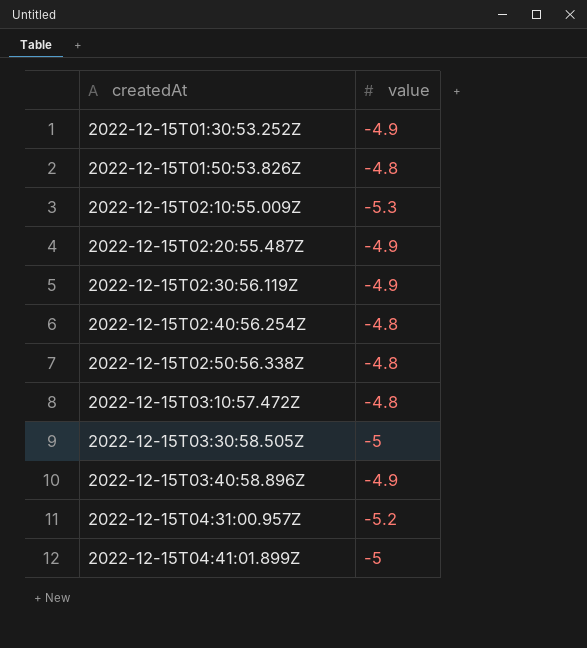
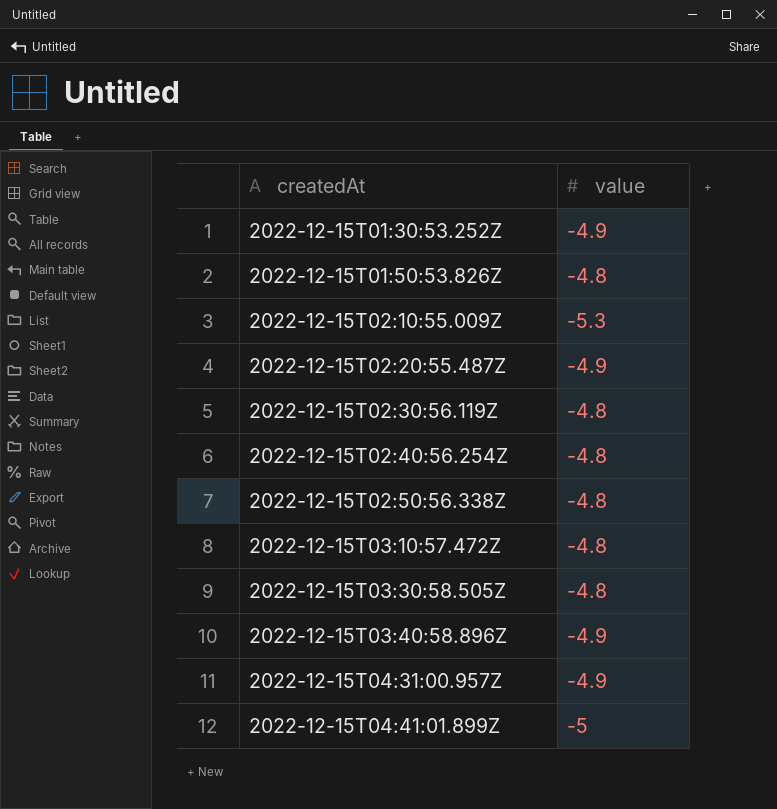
2022-12-15T02:30:56.119Z | value: -4.9 -> -4.8
2022-12-15T03:30:58.505Z | value: -5 -> -4.8
2022-12-15T04:31:00.957Z | value: -5.2 -> -4.9

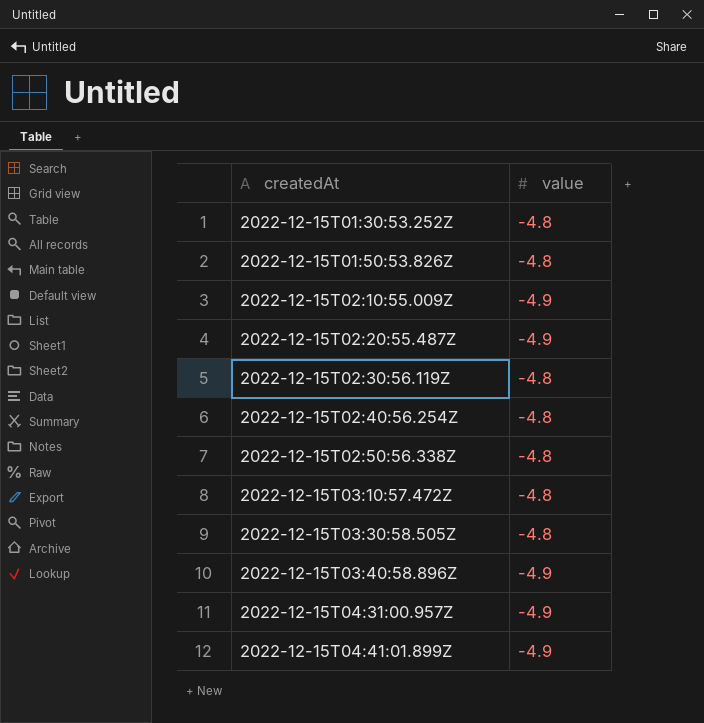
2022-12-15T01:30:53.252Z | value: -4.9 -> -4.8
2022-12-15T02:10:55.009Z | value: -5.3 -> -4.9
2022-12-15T04:41:01.899Z | value: -5 -> -4.9

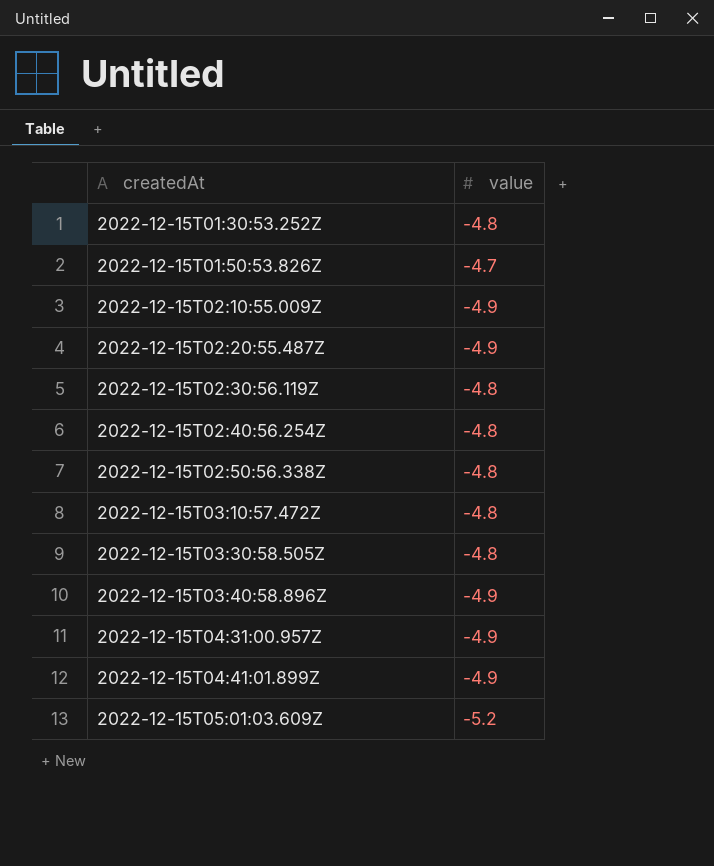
2022-12-15T01:50:53.826Z | value: -4.8 -> -4.7
row 2022-12-15T05:01:03.609Z: none -> -5.2

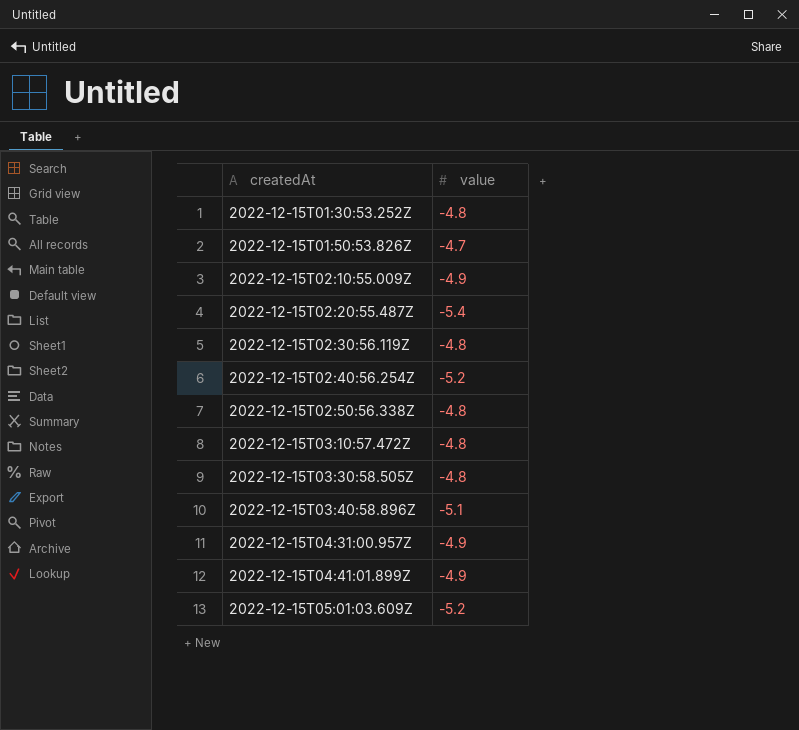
2022-12-15T02:20:55.487Z | value: -4.9 -> -5.4
2022-12-15T02:40:56.254Z | value: -4.8 -> -5.2
2022-12-15T03:40:58.896Z | value: -4.9 -> -5.1

